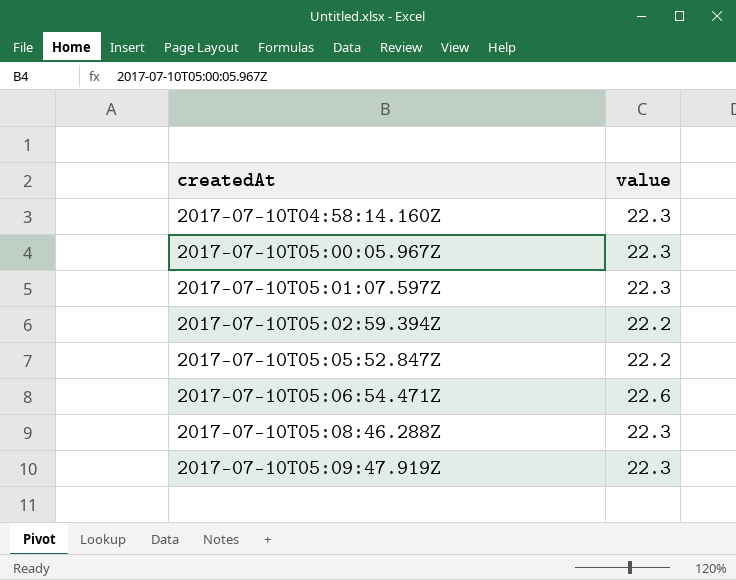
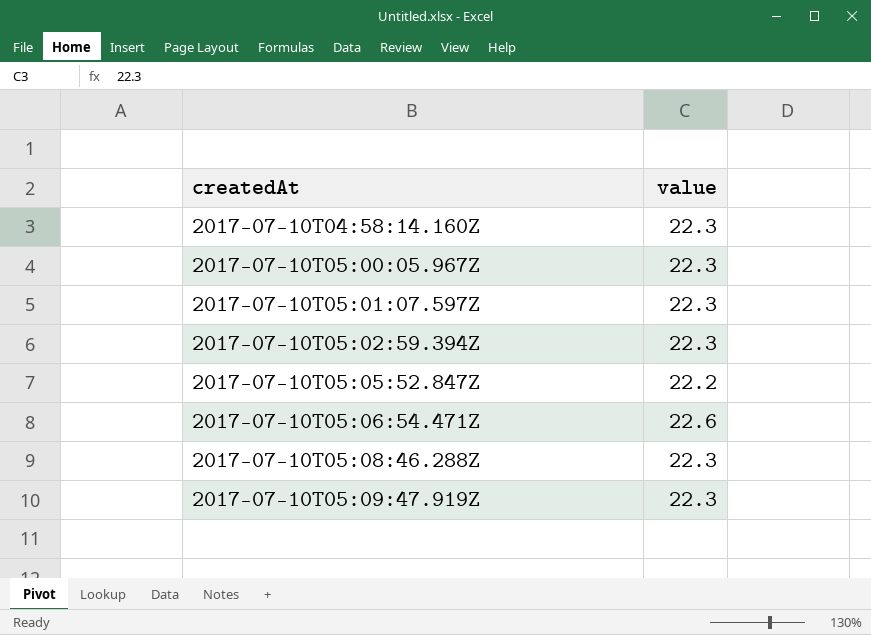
2017-07-10T05:02:59.394Z | value: 22.2 -> 22.3

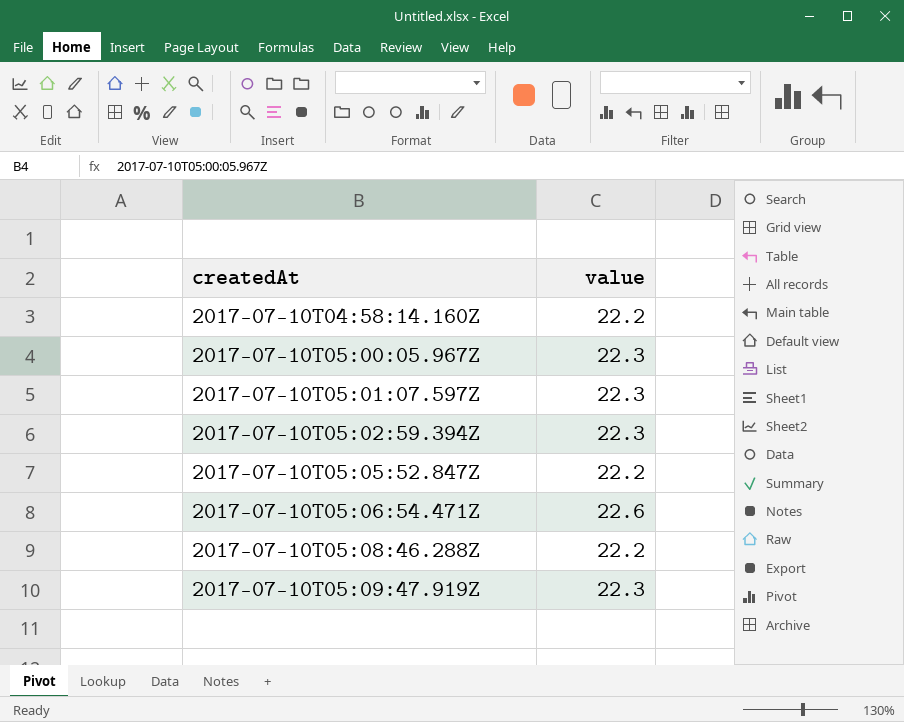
2017-07-10T04:58:14.160Z | value: 22.3 -> 22.2
2017-07-10T05:08:46.288Z | value: 22.3 -> 22.2

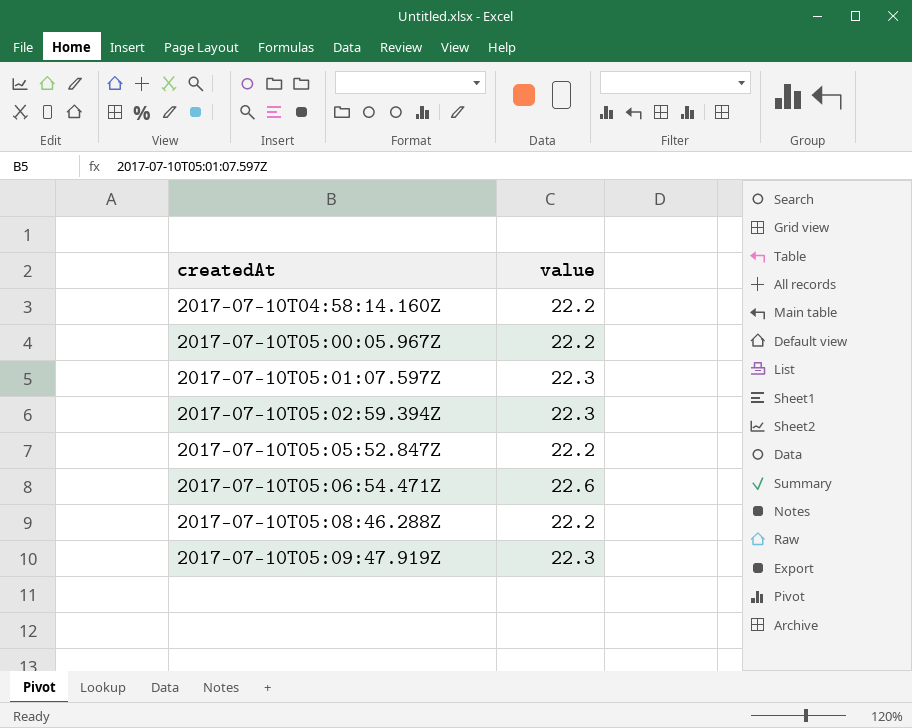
2017-07-10T05:00:05.967Z | value: 22.3 -> 22.2

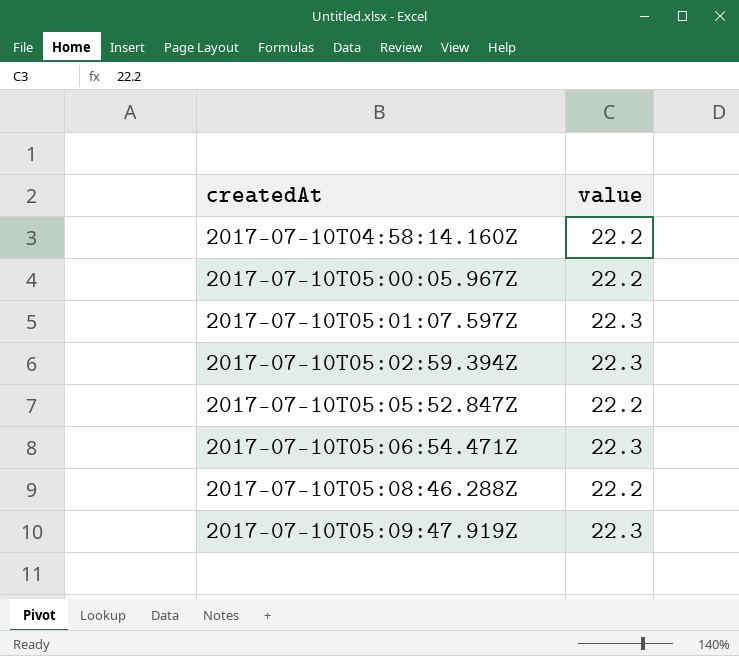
2017-07-10T05:06:54.471Z | value: 22.6 -> 22.3

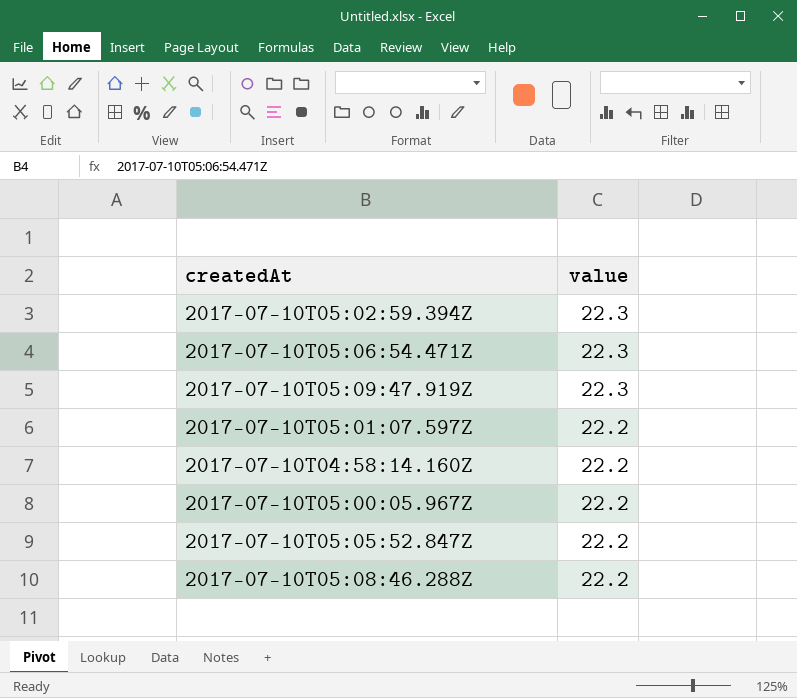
row order: createdAt ascending -> value descending
2017-07-10T05:01:07.597Z | value: 22.3 -> 22.2

